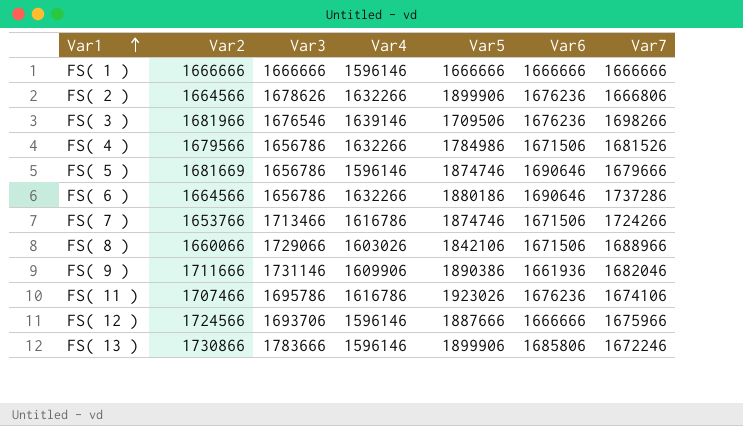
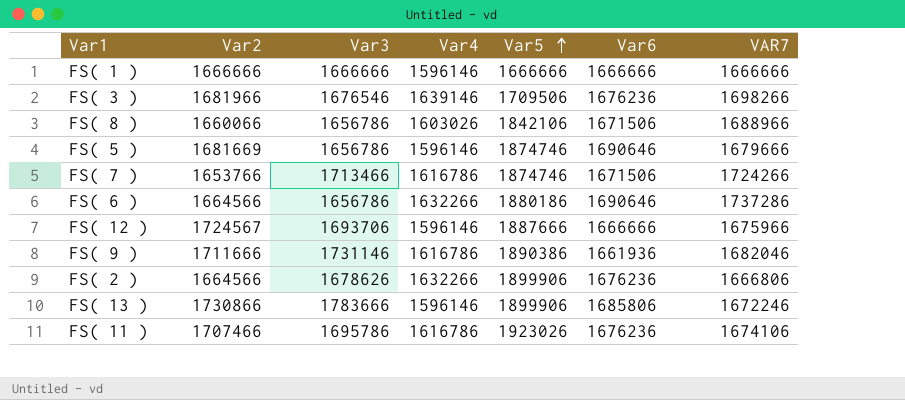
row order: Var1 ascending -> Var5 ascending
column name: Var7 -> VAR7
row FS( 4 ): 1679566 | 1656786 | 1632266 | 1784986 | 1671506 | 1681526 -> none
FS( 8 ) | Var3: 1729066 -> 1656786
FS( 12 ) | Var2: 1724566 -> 1724567
FS( 9 ) | Var4: 1609906 -> 1616786

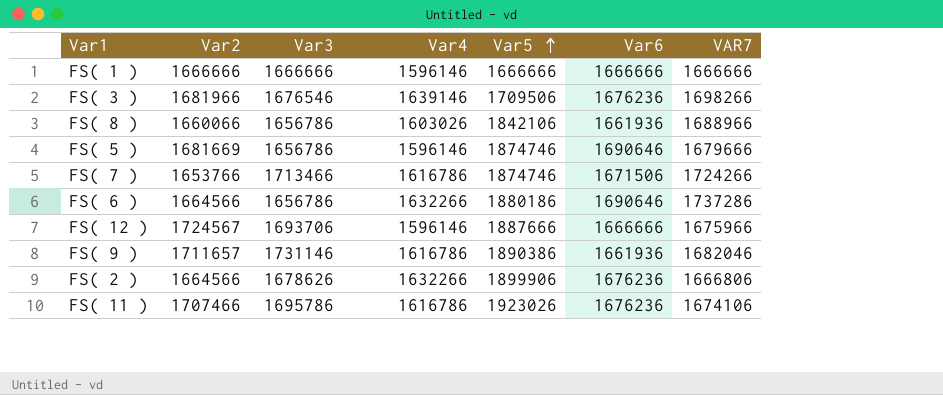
row FS( 13 ): 1730866 | 1783666 | 1596146 | 1899906 | 1685806 | 1672246 -> none
FS( 8 ) | Var6: 1671506 -> 1661936
FS( 9 ) | Var2: 1711666 -> 1711657

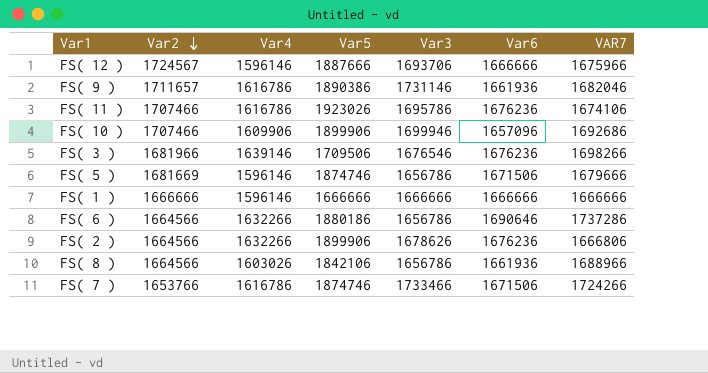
row order: Var5 ascending -> Var2 descending
column Var3 | position: 3 -> 5
row FS( 10 ): none -> 1707466 | 1609906 | 1899906 | 1699946 | 1657096 | 1692686
FS( 5 ) | Var6: 1690646 -> 1671506
FS( 8 ) | Var2: 1660066 -> 1664566
FS( 7 ) | Var3: 1713466 -> 1733466

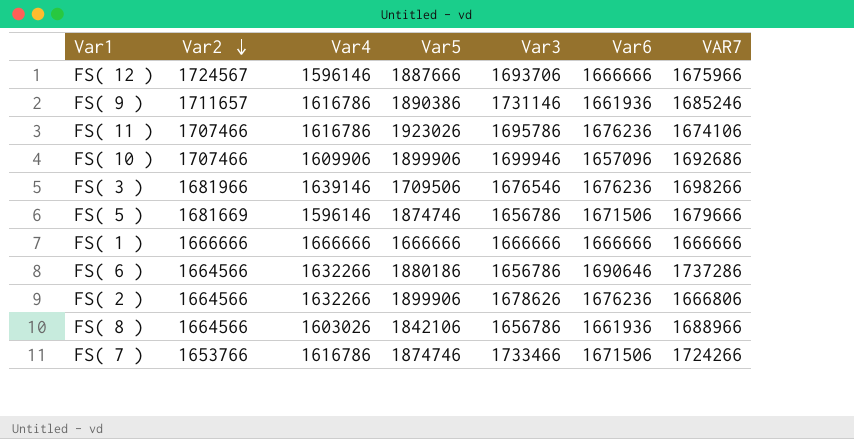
FS( 9 ) | VAR7: 1682046 -> 1685246
FS( 1 ) | Var4: 1596146 -> 1666666

